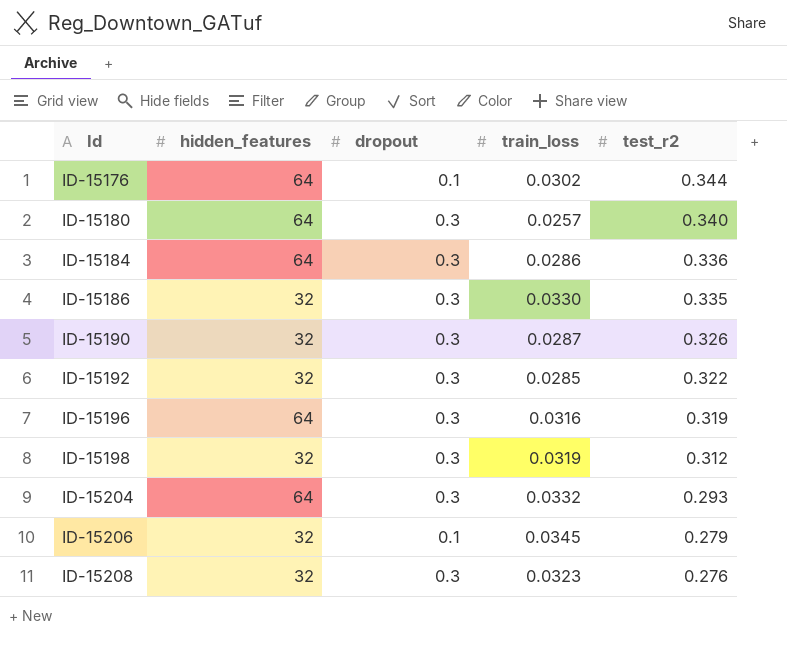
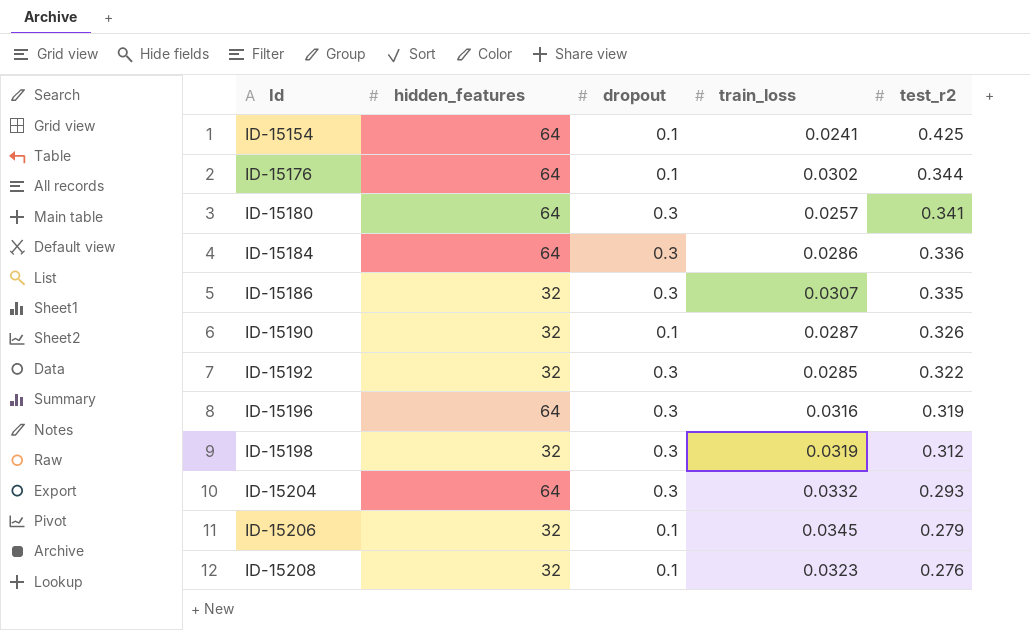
row ID-15154: none -> 64 | 0.1 | 0.0241 | 0.425
ID-15180 | test_r2: 0.340 -> 0.341
ID-15186 | train_loss: 0.0330 -> 0.0307
ID-15190 | dropout: 0.3 -> 0.1
ID-15208 | dropout: 0.3 -> 0.1

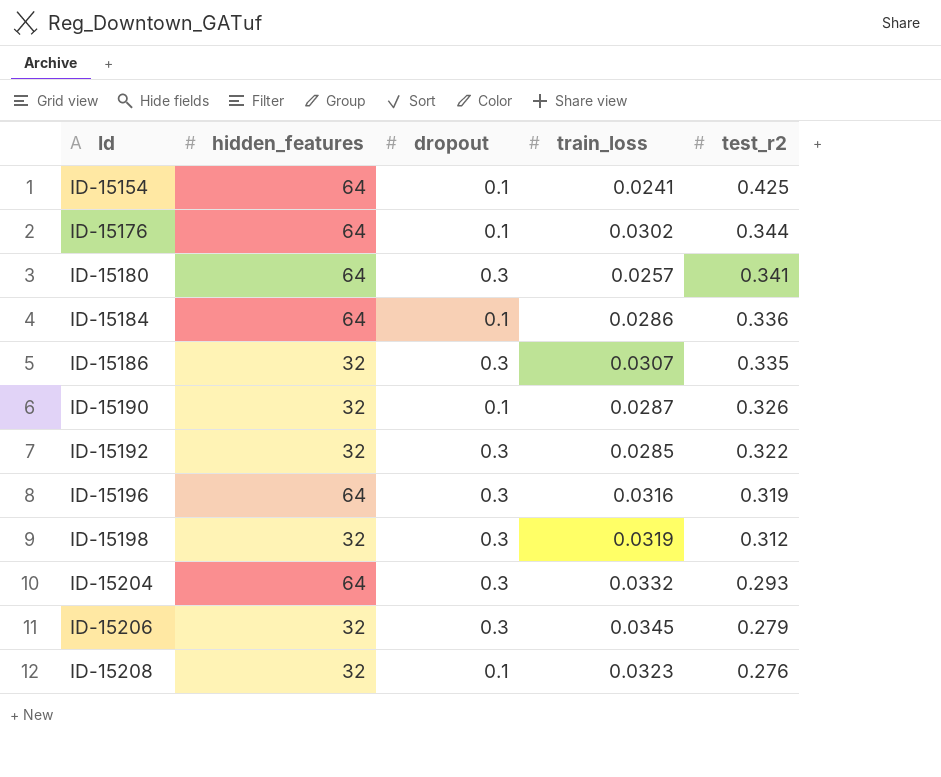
ID-15184 | dropout: 0.3 -> 0.1
ID-15206 | dropout: 0.1 -> 0.3

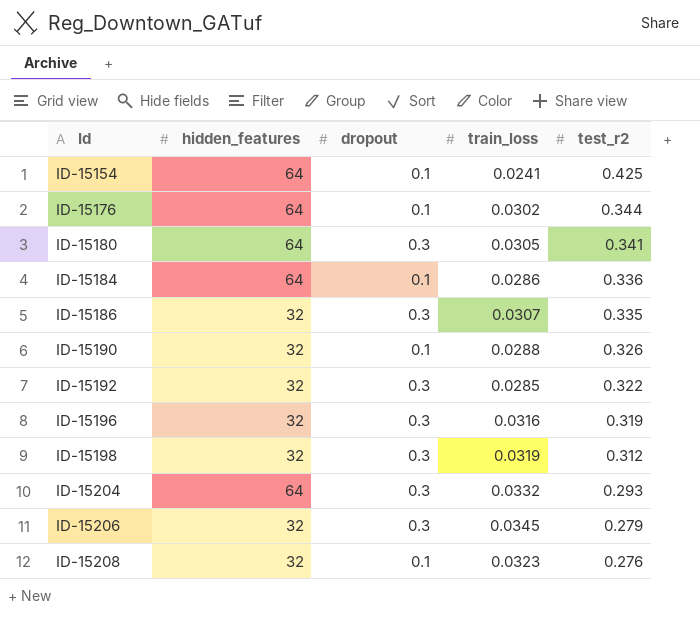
ID-15180 | train_loss: 0.0257 -> 0.0305
ID-15190 | train_loss: 0.0287 -> 0.0288
ID-15196 | hidden_features: 64 -> 32

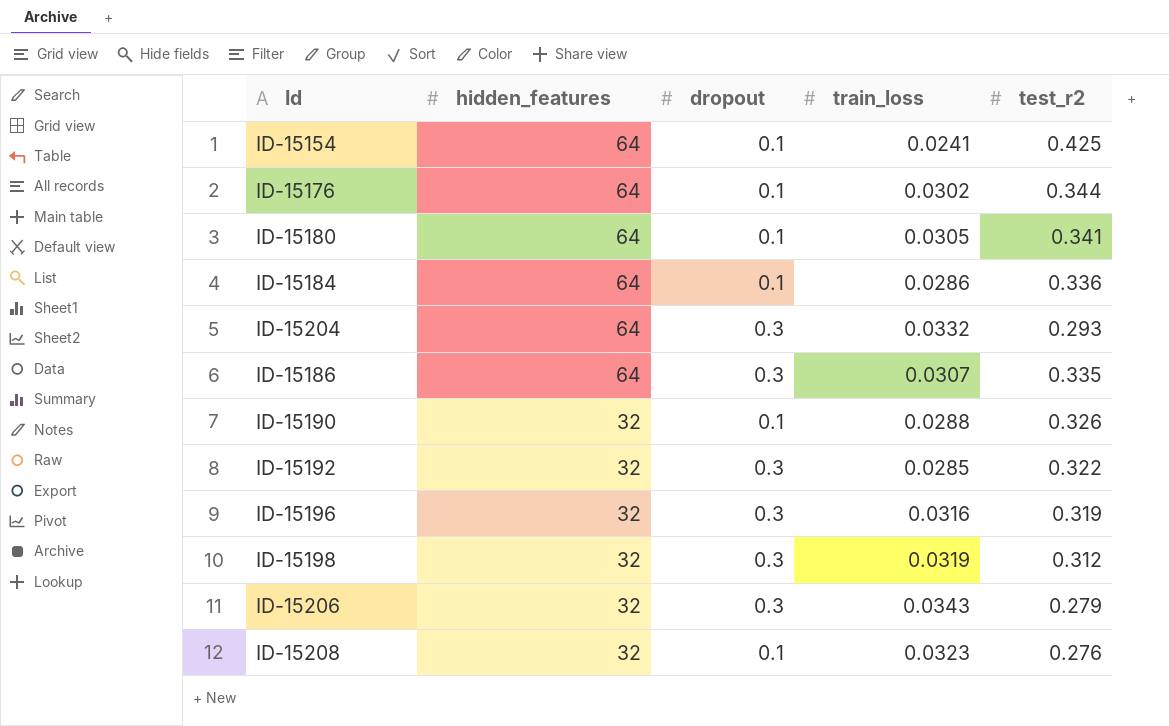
row order: Id ascending -> hidden_features descending
ID-15180 | dropout: 0.3 -> 0.1
ID-15186 | hidden_features: 32 -> 64
ID-15206 | train_loss: 0.0345 -> 0.0343

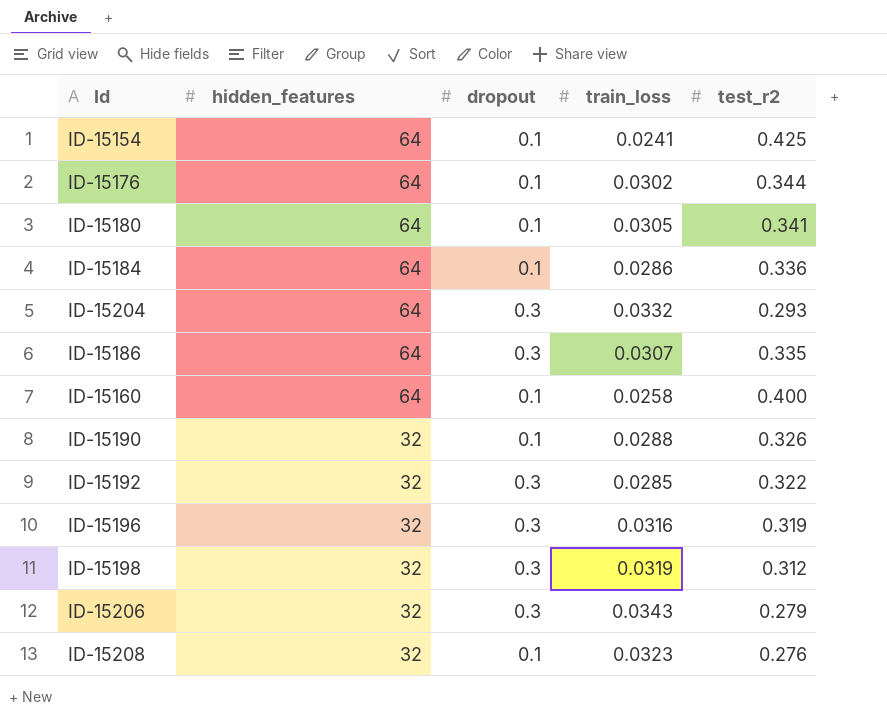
row ID-15160: none -> 64 | 0.1 | 0.0258 | 0.400

